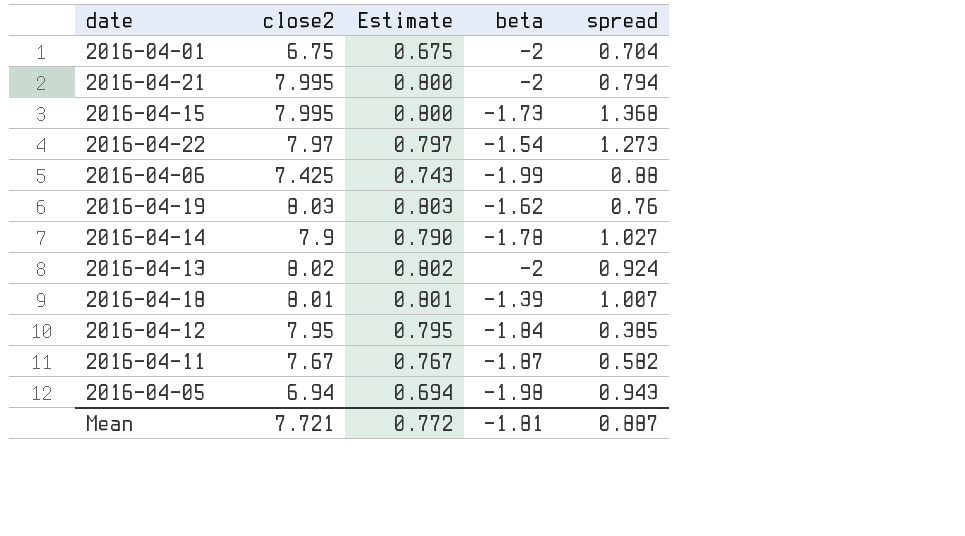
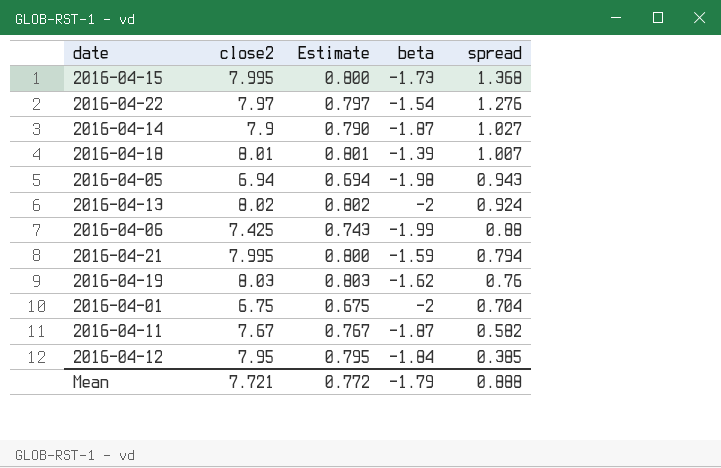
row order: none -> spread descending
2016-04-22 | spread: 1.273 -> 1.276
2016-04-14 | beta: -1.78 -> -1.87
2016-04-21 | beta: -2 -> -1.59
Mean | beta: -1.81 -> -1.79
Mean | spread: 0.887 -> 0.888

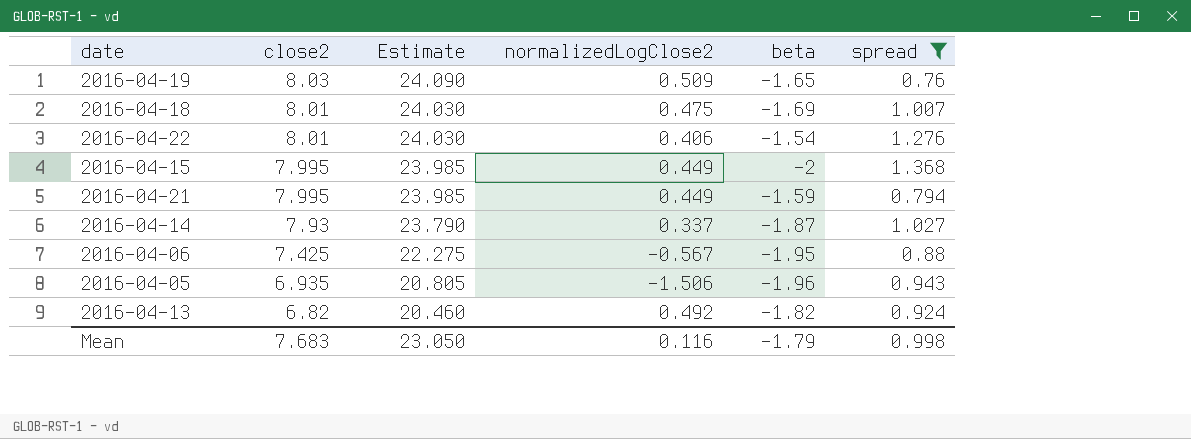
filter: none -> spread >= 0.76
row order: spread descending -> close2 descending
column Estimate | formula: [close2] * 0.1 -> [close2] * 3
column normalizedLogClose2 | position: none -> 4
2016-04-19 | beta: -1.62 -> -1.65
2016-04-18 | beta: -1.39 -> -1.69
2016-04-22 | close2: 7.97 -> 8.01
2016-04-15 | beta: -1.73 -> -2
2016-04-14 | close2: 7.9 -> 7.93
2016-04-06 | beta: -1.99 -> -1.95
2016-04-05 | close2: 6.94 -> 6.935
2016-04-05 | beta: -1.98 -> -1.96
2016-04-13 | close2: 8.02 -> 6.82
2016-04-13 | beta: -2 -> -1.82
Mean | close2: 7.721 -> 7.683
Mean | Estimate: 0.772 -> 23.050
Mean | spread: 0.888 -> 0.998

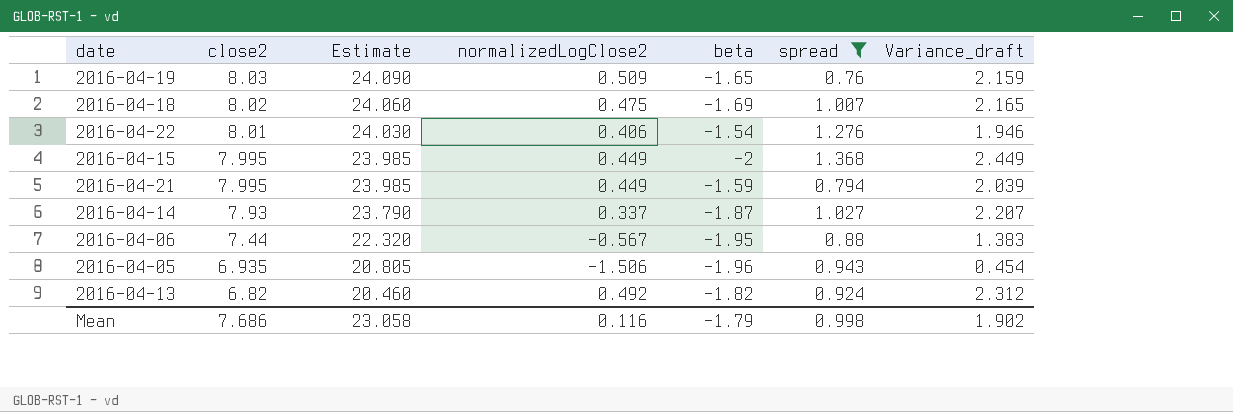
column Variance_draft | formula: none -> [normalizedLogClose2] - [beta]
2016-04-18 | close2: 8.01 -> 8.02
2016-04-18 | Estimate: 24.030 -> 24.060
2016-04-06 | close2: 7.425 -> 7.44
2016-04-06 | Estimate: 22.275 -> 22.320
Mean | close2: 7.683 -> 7.686
Mean | Estimate: 23.050 -> 23.058

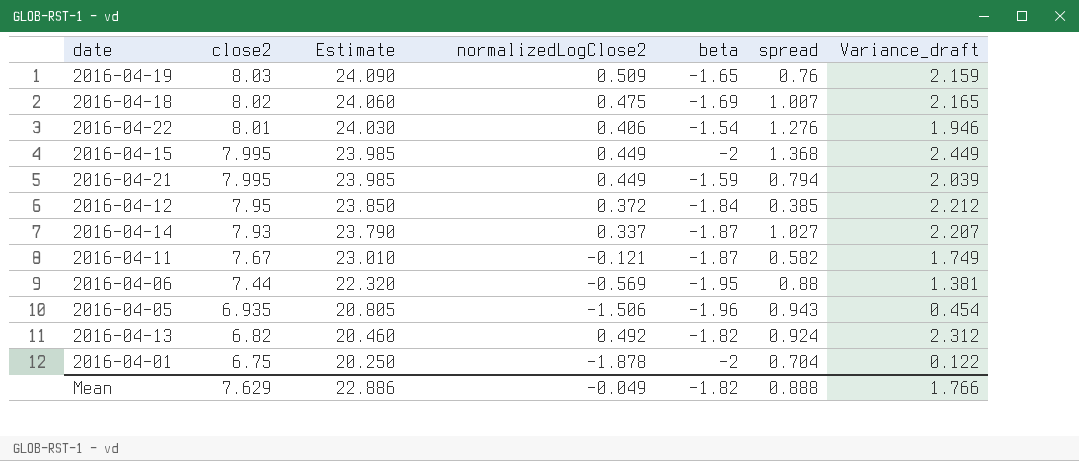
filter: spread >= 0.76 -> none
2016-04-06 | normalizedLogClose2: -0.567 -> -0.569
2016-04-06 | Variance_draft: 1.383 -> 1.381
Mean | close2: 7.686 -> 7.629
Mean | Estimate: 23.058 -> 22.886
Mean | normalizedLogClose2: 0.116 -> -0.049
Mean | beta: -1.79 -> -1.82
Mean | spread: 0.998 -> 0.888
Mean | Variance_draft: 1.902 -> 1.766

